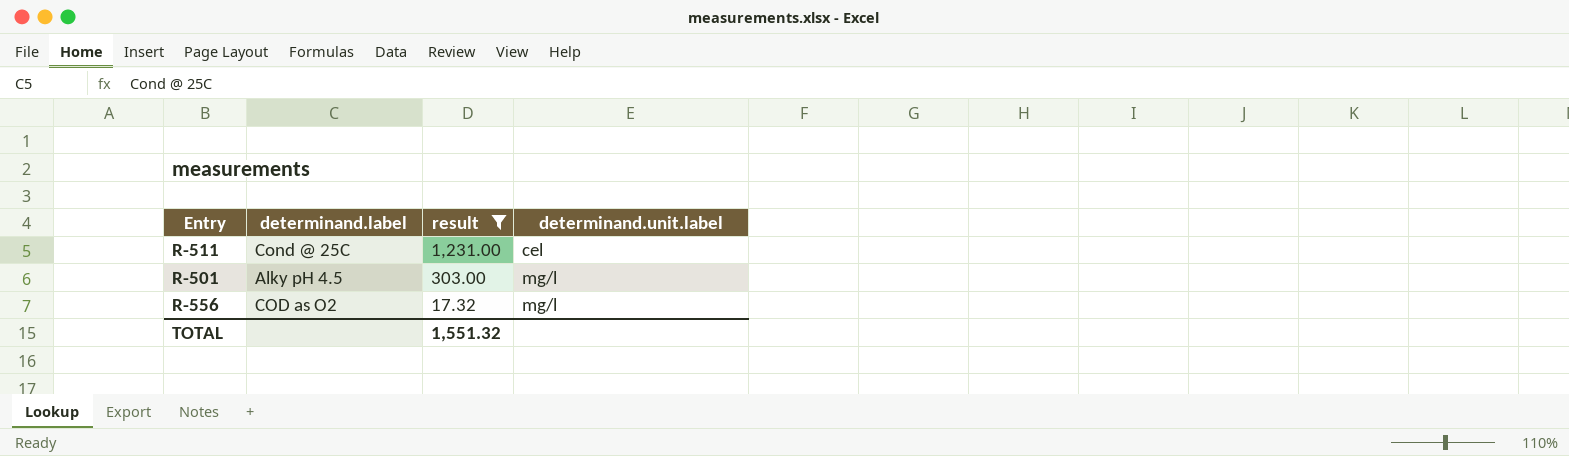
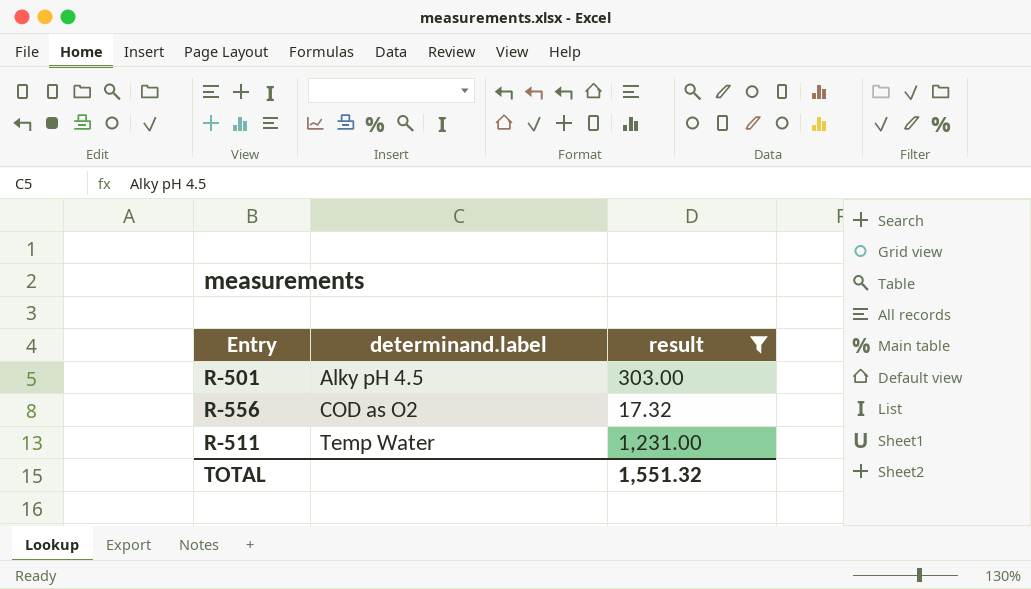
row order: result descending -> determinand.label ascending
column determinand.unit.label | position: 4 -> none
R-511 | determinand.label: Cond @ 25C -> Temp Water

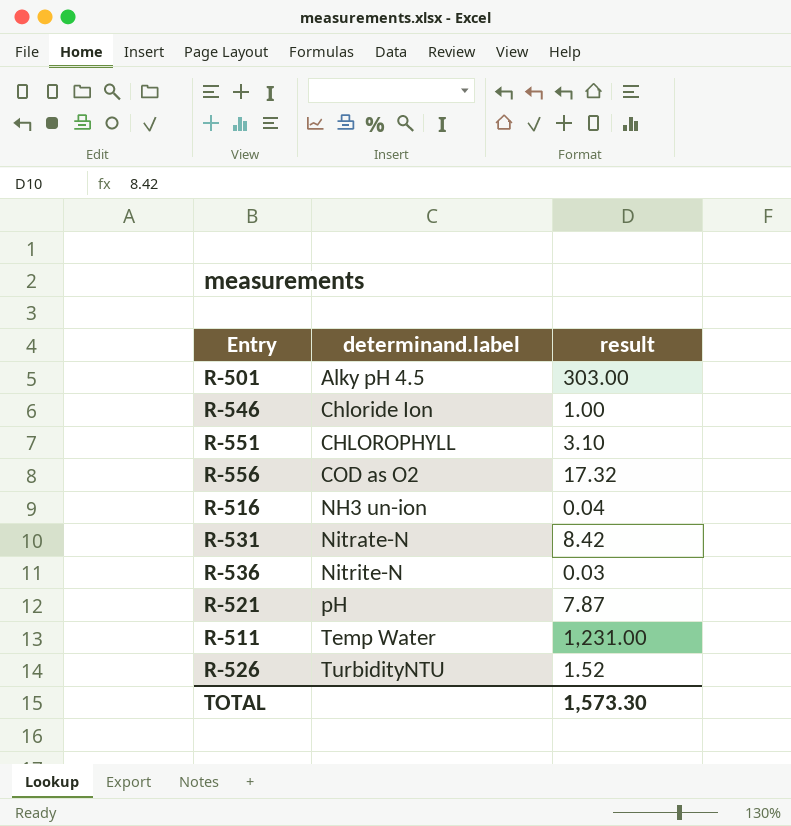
filter: result >= 17.32 -> none
TOTAL | result: 1,551.32 -> 1,573.30

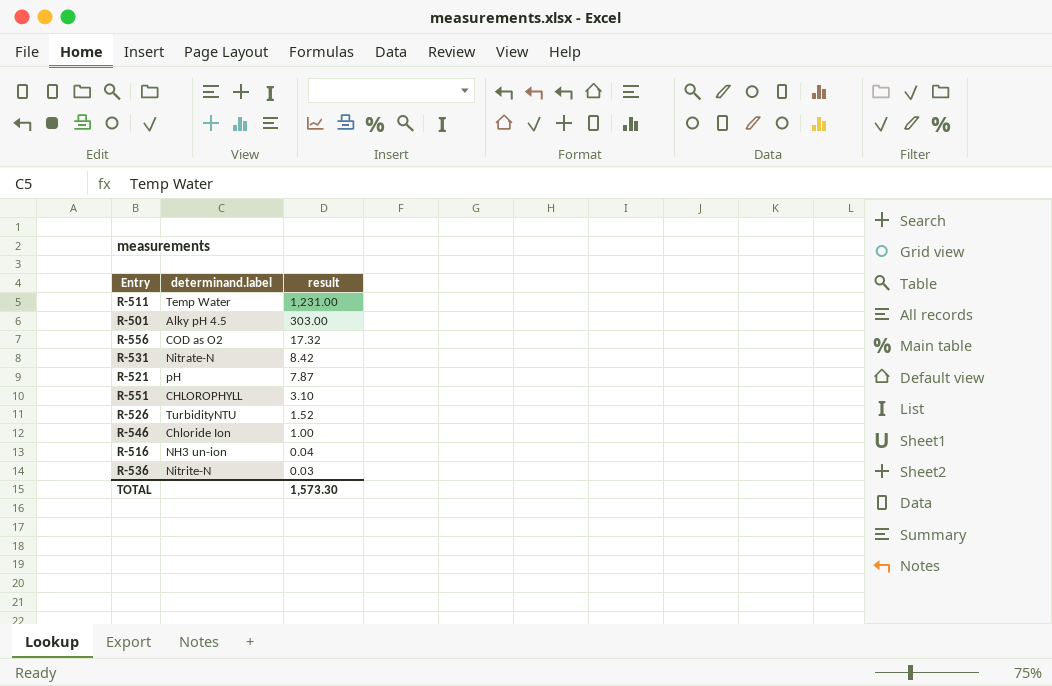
row order: determinand.label ascending -> result descending

